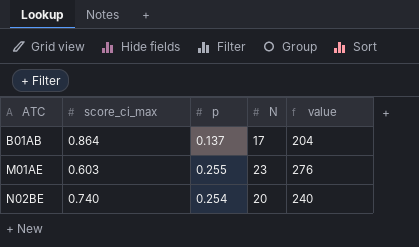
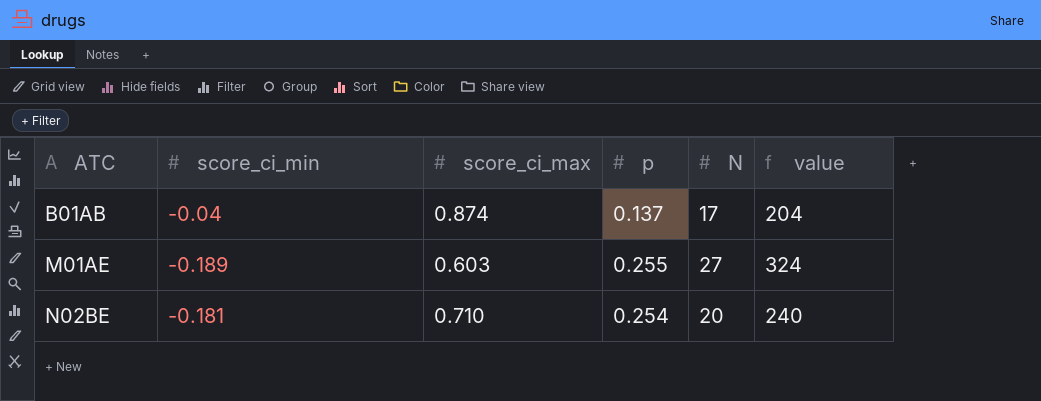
column score_ci_min | position: none -> 2
B01AB | score_ci_max: 0.864 -> 0.874
M01AE | N: 23 -> 27
M01AE | value: 276 -> 324
N02BE | score_ci_max: 0.740 -> 0.710

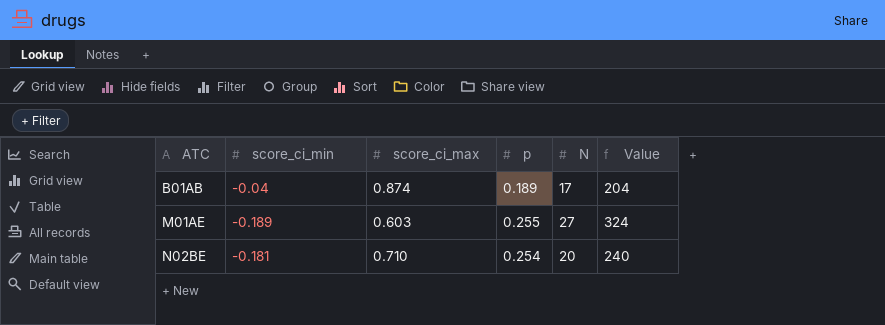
column name: value -> Value
B01AB | p: 0.137 -> 0.189

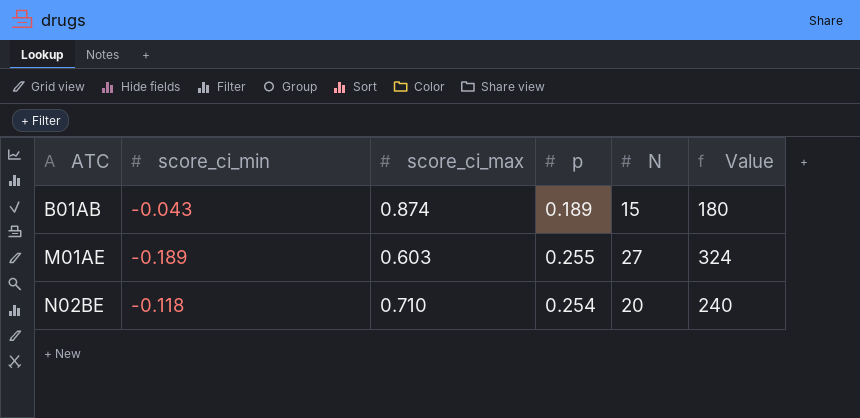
B01AB | score_ci_min: -0.04 -> -0.043
B01AB | N: 17 -> 15
B01AB | Value: 204 -> 180
N02BE | score_ci_min: -0.181 -> -0.118

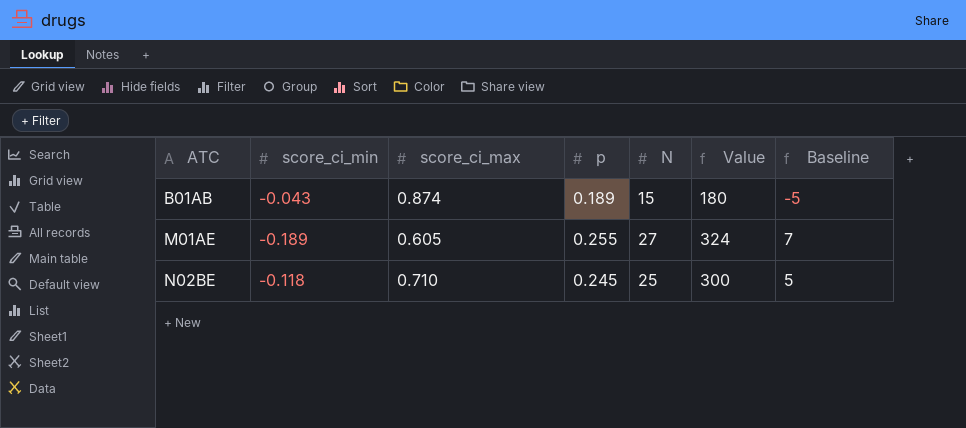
column Baseline | formula: none -> [N] - 20
M01AE | score_ci_max: 0.603 -> 0.605
N02BE | p: 0.254 -> 0.245
N02BE | N: 20 -> 25
N02BE | Value: 240 -> 300

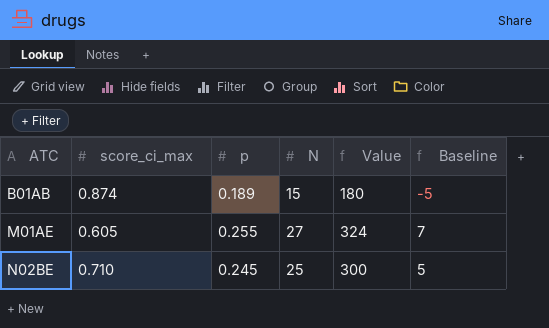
column score_ci_min | position: 2 -> none

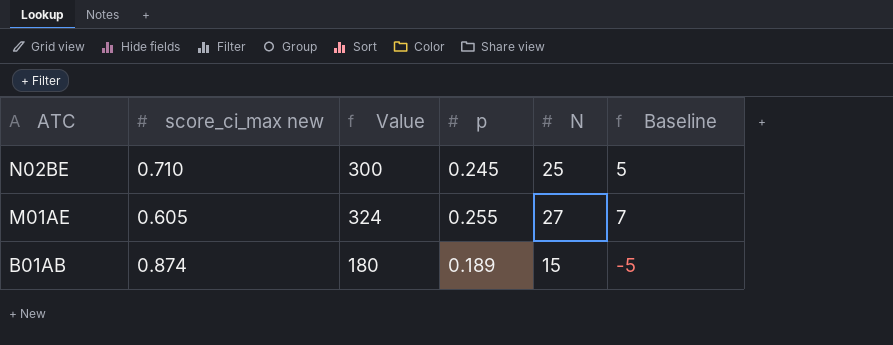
row order: ATC ascending -> ATC descending
column name: score_ci_max -> score_ci_max new
column Value | position: 5 -> 3

